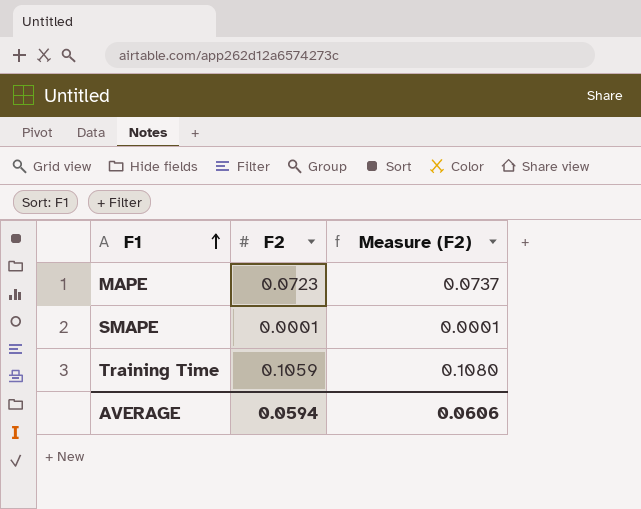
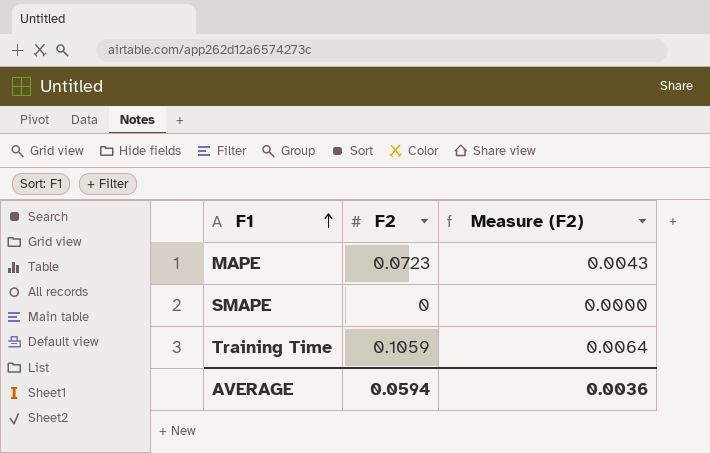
column Measure (F2) | formula: [F2] * 1.02 -> [F2] * 0.06
SMAPE | F2: 0.0001 -> 0
AVERAGE | Measure (F2): 0.0606 -> 0.0036

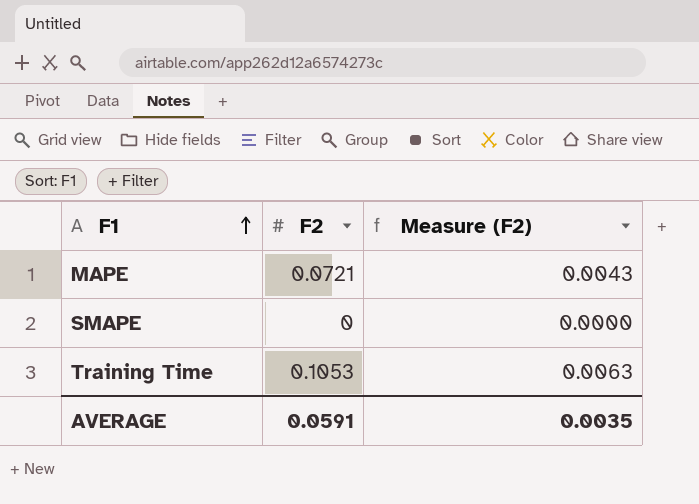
MAPE | F2: 0.0723 -> 0.0721
Training Time | F2: 0.1059 -> 0.1053
Training Time | Measure (F2): 0.0064 -> 0.0063
AVERAGE | F2: 0.0594 -> 0.0591
AVERAGE | Measure (F2): 0.0036 -> 0.0035

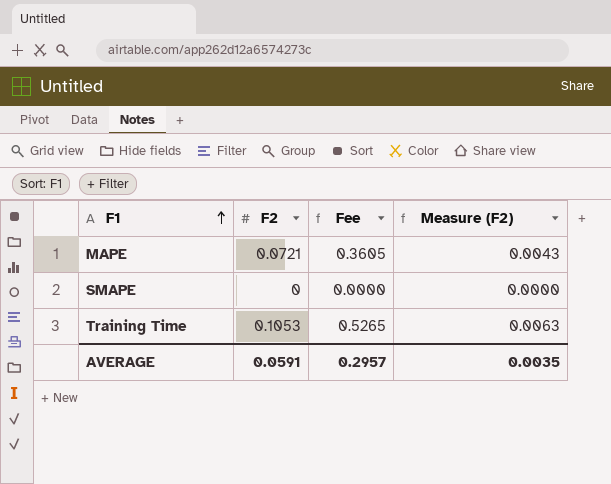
column Fee | formula: none -> [F2] * 5

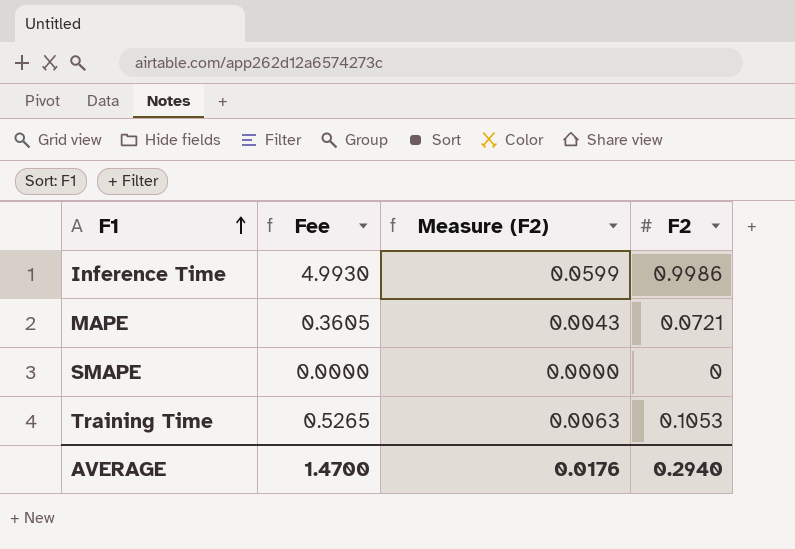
column F2 | position: 2 -> 4
row Inference Time: none -> 4.9930 | 0.0599 | 0.9986
AVERAGE | Fee: 0.2957 -> 1.4700
AVERAGE | Measure (F2): 0.0035 -> 0.0176
AVERAGE | F2: 0.0591 -> 0.2940

